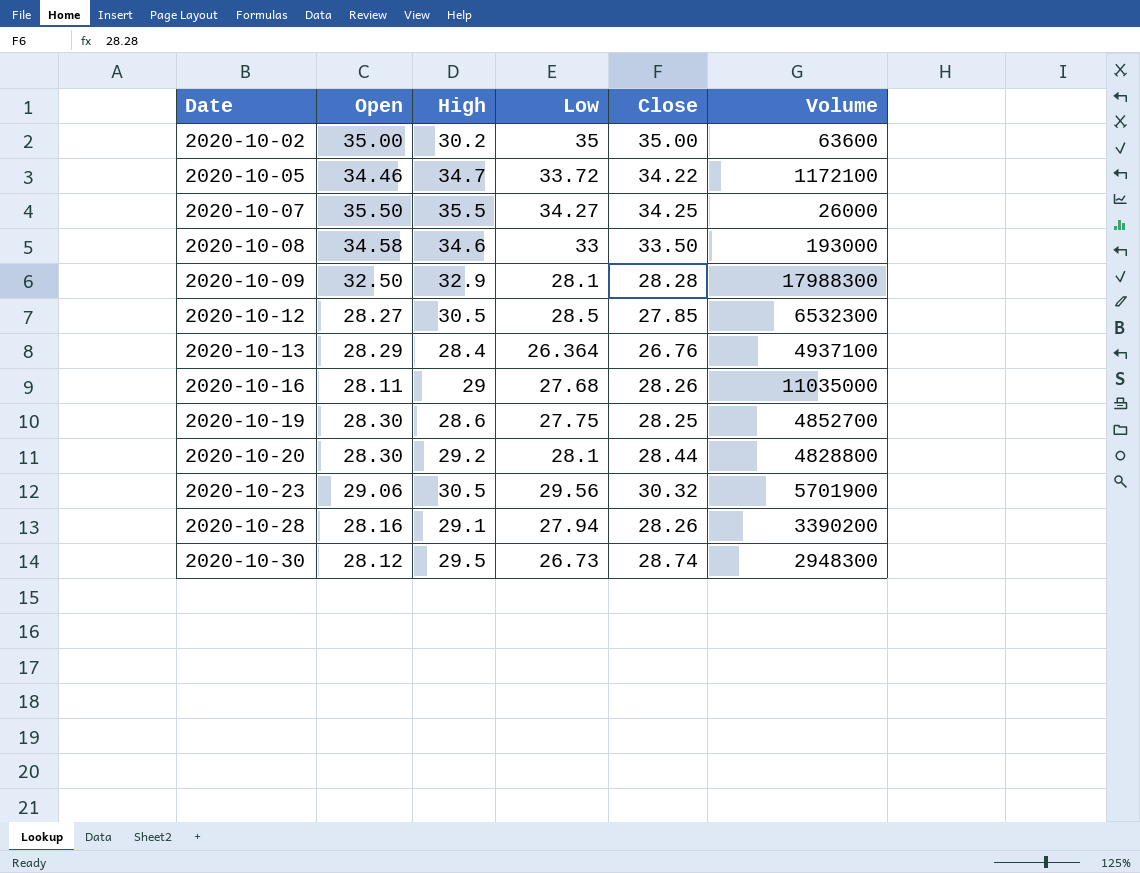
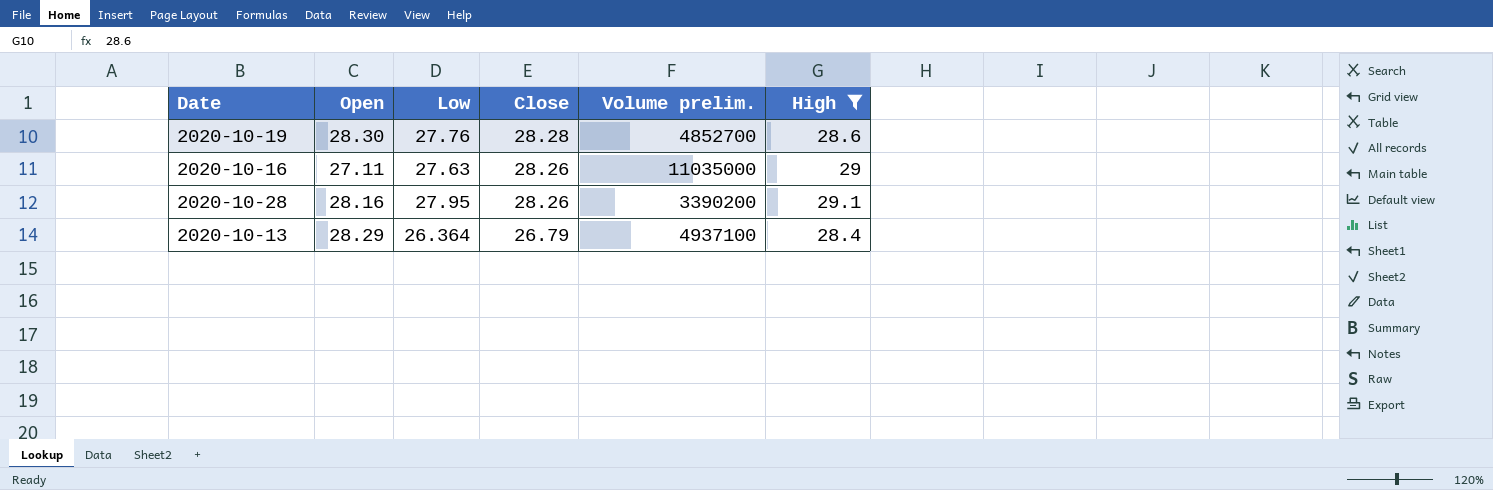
filter: none -> High <= 29.1
row order: Date ascending -> Close descending
column name: Volume -> Volume prelim.
column High | position: 3 -> 6
2020-10-19 | Low: 27.75 -> 27.76
2020-10-19 | Close: 28.25 -> 28.28
2020-10-16 | Open: 28.11 -> 27.11
2020-10-16 | Low: 27.68 -> 27.63
2020-10-28 | Low: 27.94 -> 27.95
2020-10-13 | Close: 26.76 -> 26.79

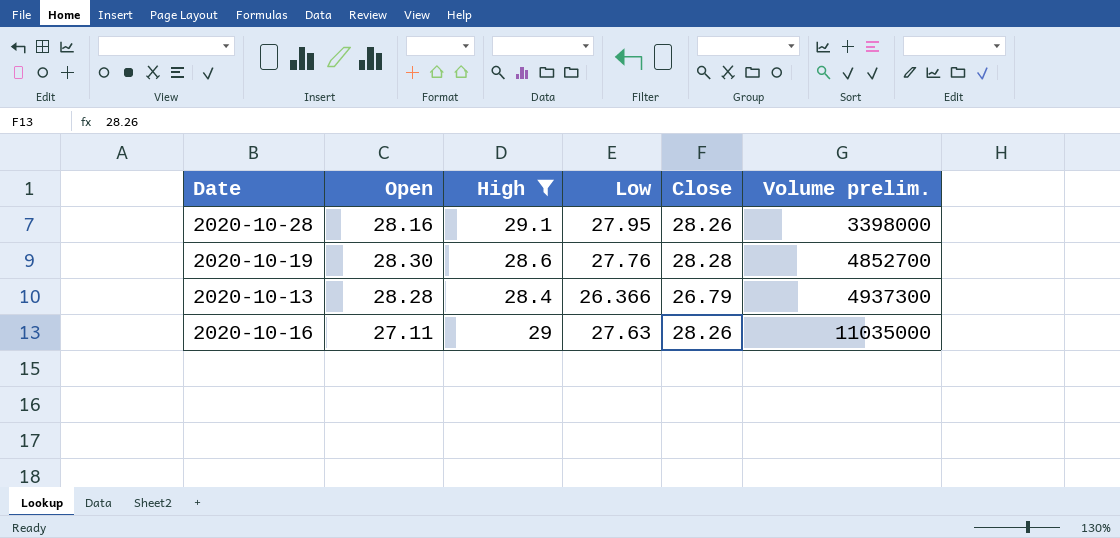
row order: Close descending -> Volume prelim. ascending
column High | position: 6 -> 3
2020-10-28 | Volume prelim.: 3390200 -> 3398000
2020-10-13 | Open: 28.29 -> 28.28
2020-10-13 | Low: 26.364 -> 26.366
2020-10-13 | Volume prelim.: 4937100 -> 4937300

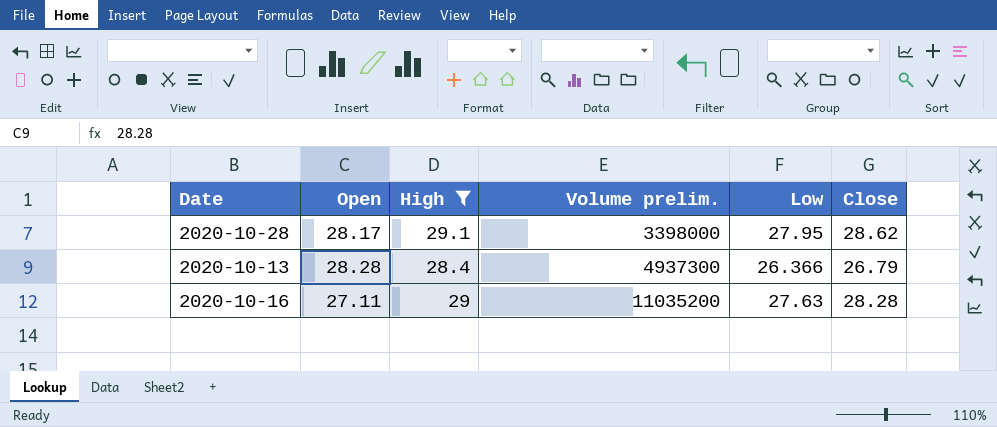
column Volume prelim. | position: 6 -> 4
row 2020-10-19: 28.30 | 28.6 | 27.76 | 28.28 | 4852700 -> none
2020-10-28 | Open: 28.16 -> 28.17
2020-10-28 | Close: 28.26 -> 28.62
2020-10-16 | Volume prelim.: 11035000 -> 11035200
2020-10-16 | Close: 28.26 -> 28.28

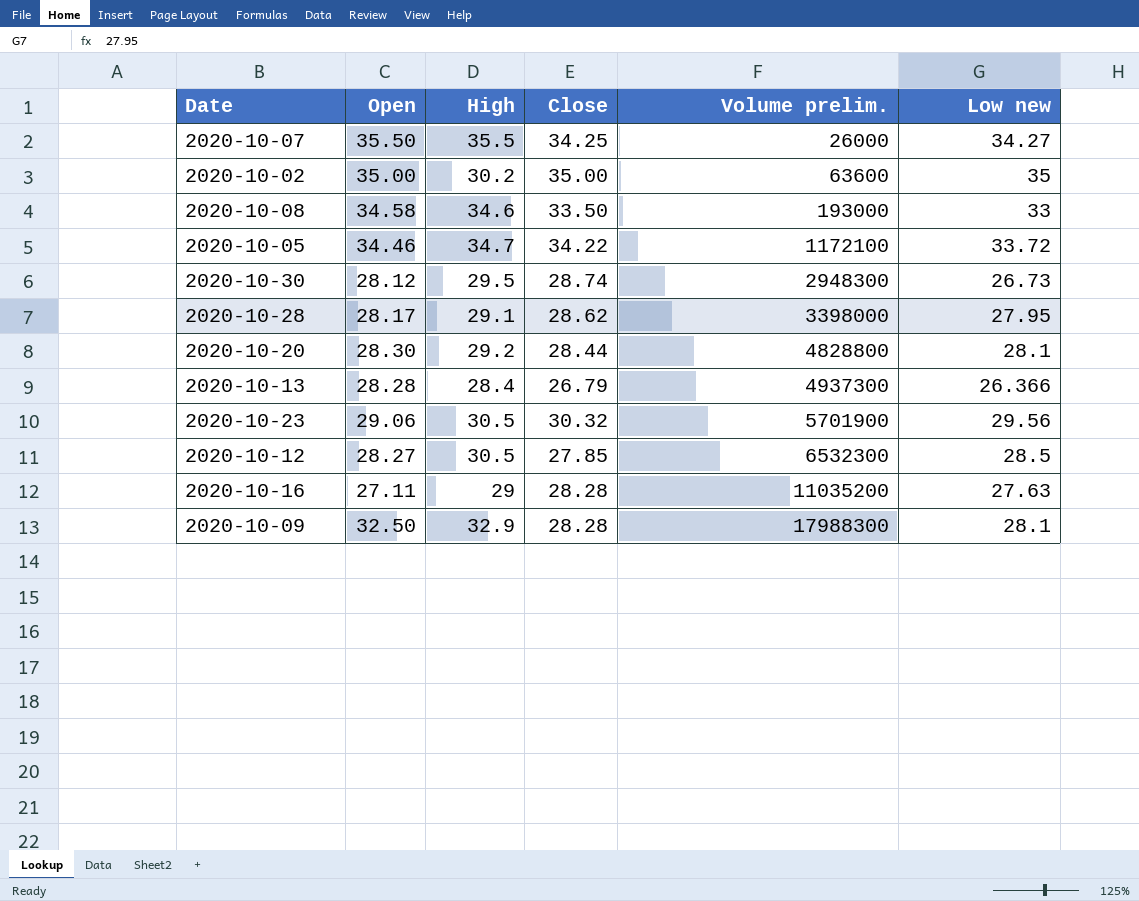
filter: High <= 29.1 -> none
column Close | position: 6 -> 4
column name: Low -> Low new

